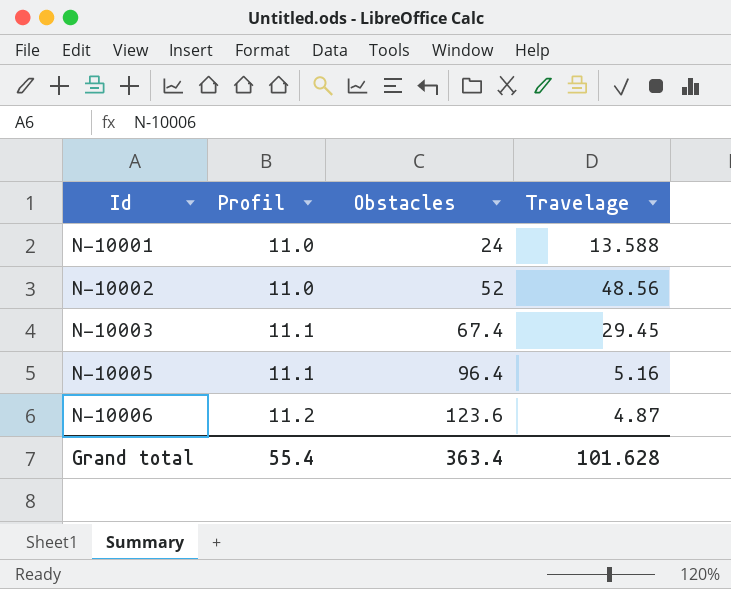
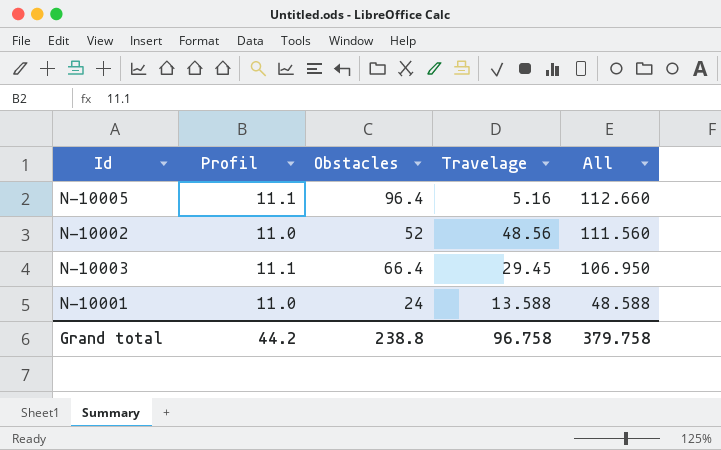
row order: Id ascending -> All descending
column All | formula: none -> [Profil] + [Obstacles] + [Travelage]
row N-10006: 11.2 | 123.6 | 4.87 -> none
N-10003 | Obstacles: 67.4 -> 66.4
Grand total | Profil: 55.4 -> 44.2
Grand total | Obstacles: 363.4 -> 238.8
Grand total | Travelage: 101.628 -> 96.758

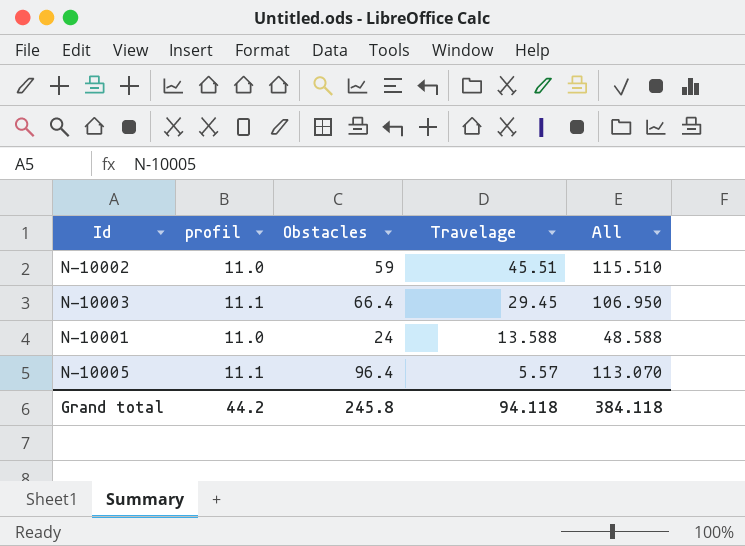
row order: All descending -> Travelage descending
column name: Profil -> profil
N-10002 | Obstacles: 52 -> 59
N-10002 | Travelage: 48.56 -> 45.51
N-10002 | All: 111.560 -> 115.510
N-10005 | Travelage: 5.16 -> 5.57
N-10005 | All: 112.660 -> 113.070
Grand total | Obstacles: 238.8 -> 245.8
Grand total | Travelage: 96.758 -> 94.118
Grand total | All: 379.758 -> 384.118

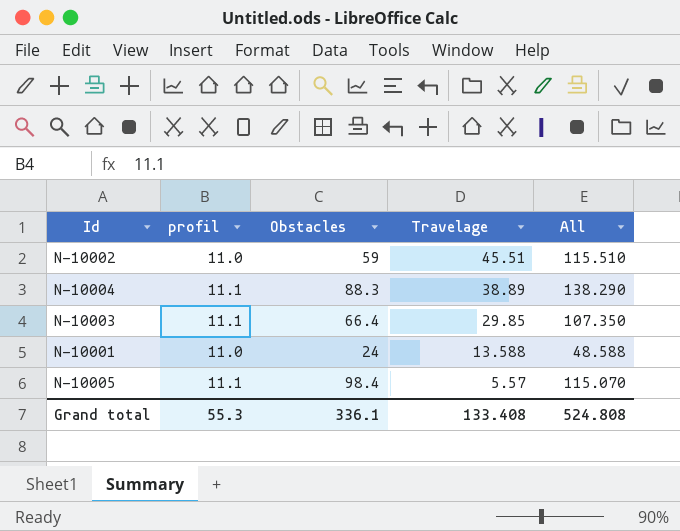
row N-10004: none -> 11.1 | 88.3 | 38.89 | 138.290
N-10003 | Travelage: 29.45 -> 29.85
N-10003 | All: 106.950 -> 107.350
N-10005 | Obstacles: 96.4 -> 98.4
N-10005 | All: 113.070 -> 115.070
Grand total | profil: 44.2 -> 55.3
Grand total | Obstacles: 245.8 -> 336.1
Grand total | Travelage: 94.118 -> 133.408
Grand total | All: 384.118 -> 524.808

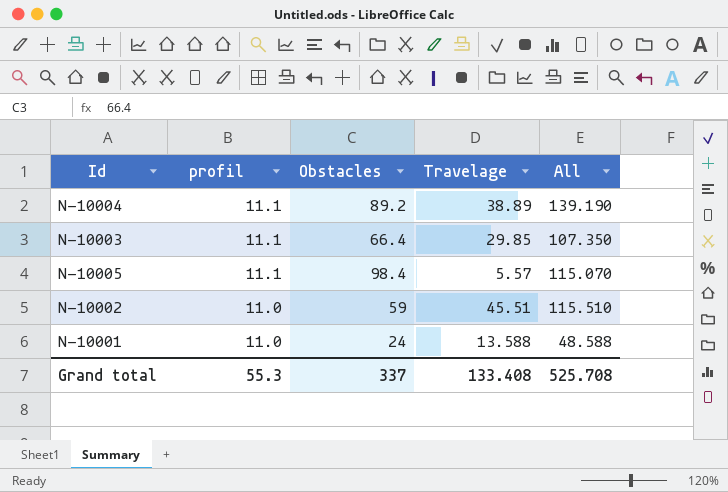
row order: Travelage descending -> profil descending
N-10004 | Obstacles: 88.3 -> 89.2
N-10004 | All: 138.290 -> 139.190
Grand total | Obstacles: 336.1 -> 337
Grand total | All: 524.808 -> 525.708

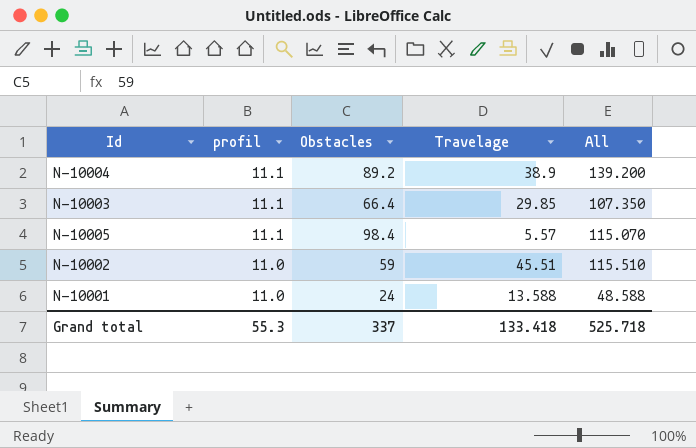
N-10004 | Travelage: 38.89 -> 38.9
N-10004 | All: 139.190 -> 139.200
Grand total | Travelage: 133.408 -> 133.418
Grand total | All: 525.708 -> 525.718

